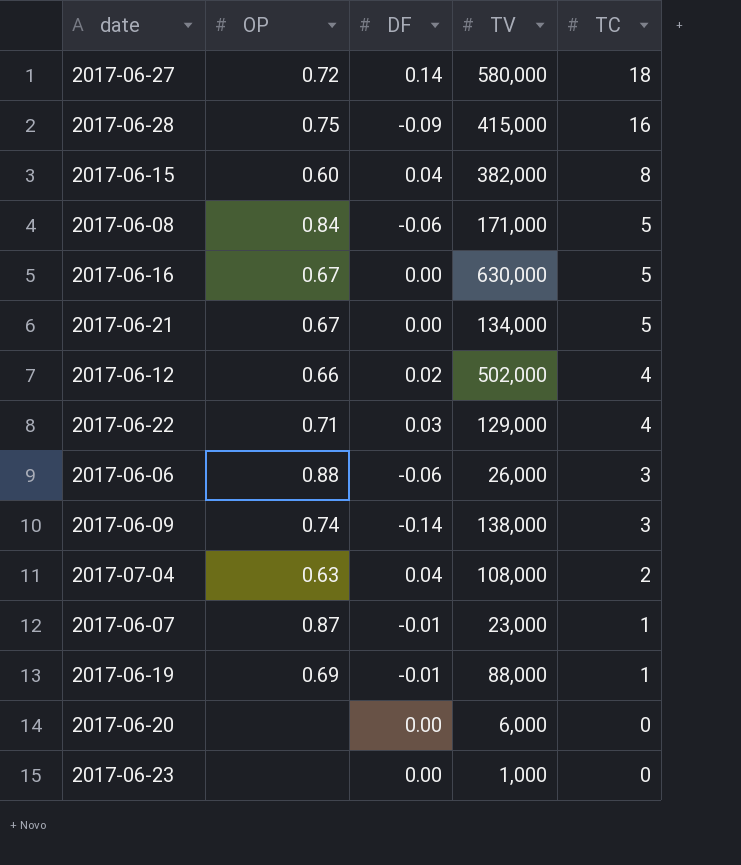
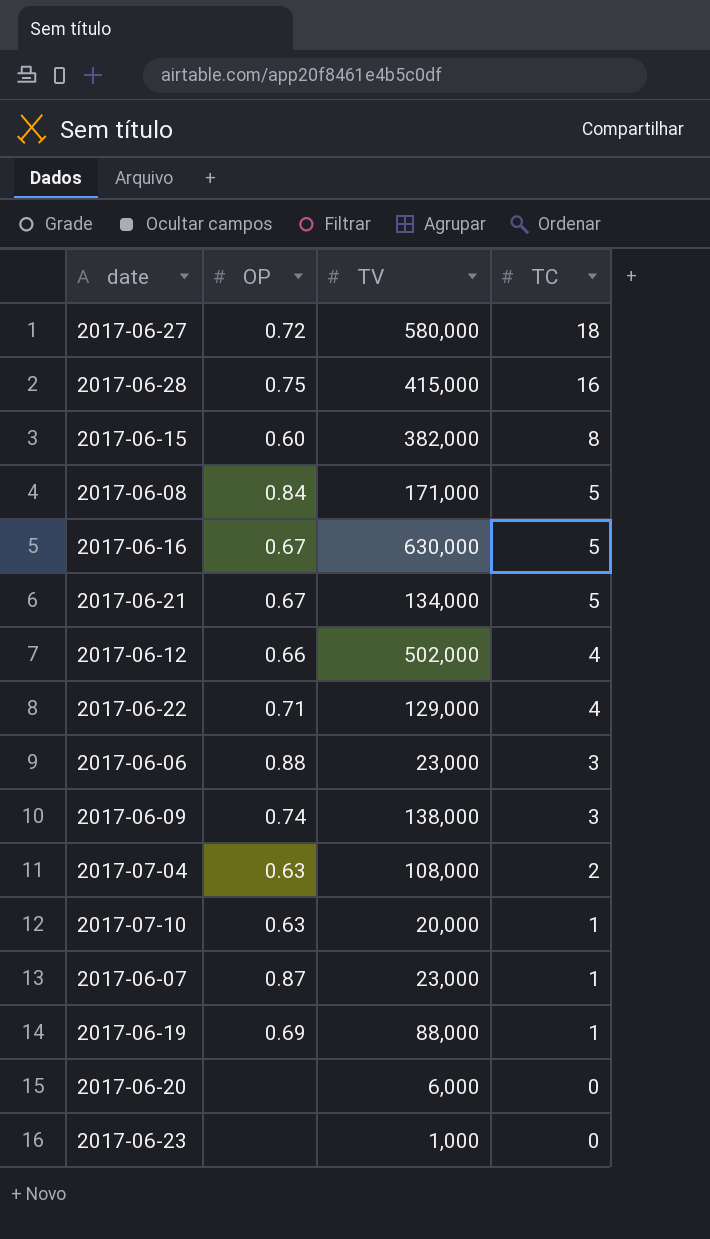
column DF | position: 3 -> none
2017-06-06 | TV: 26,000 -> 23,000
row 2017-07-10: none -> 0.63 | 20,000 | 1

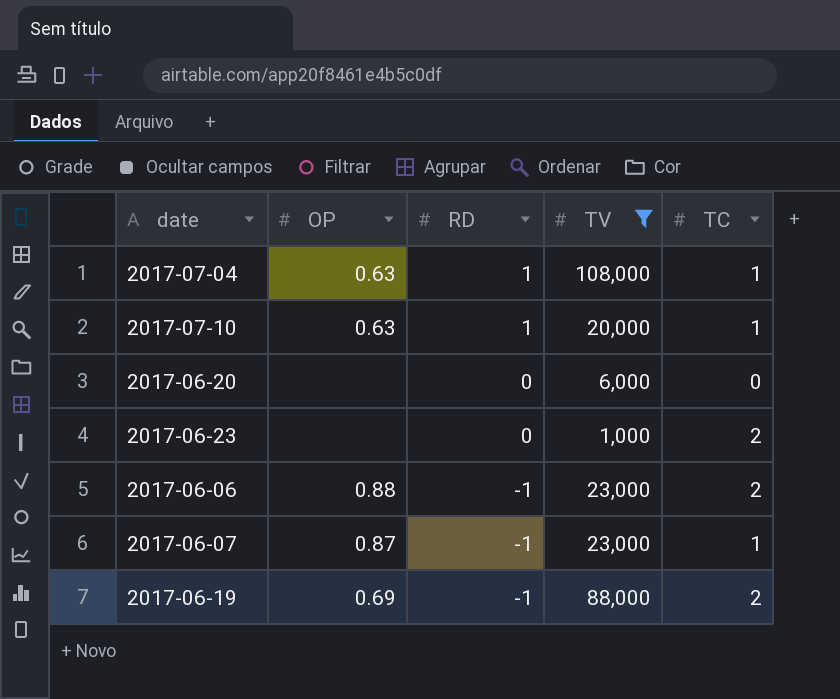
filter: none -> TV <= 108,000
row order: TC descending -> RD descending
column RD | position: none -> 3
2017-07-04 | TC: 2 -> 1
2017-06-23 | TC: 0 -> 2
2017-06-06 | TC: 3 -> 2
2017-06-19 | TC: 1 -> 2

